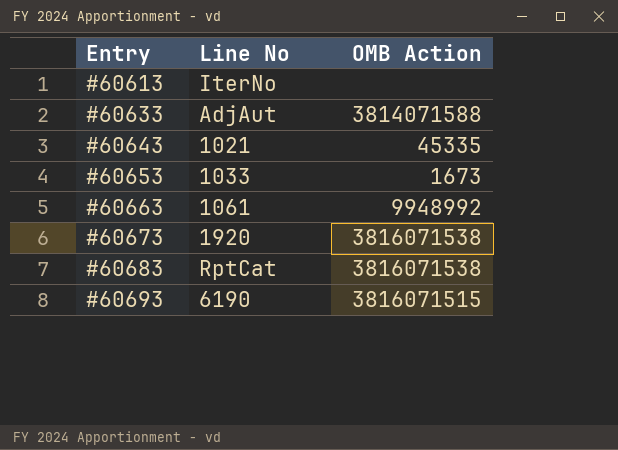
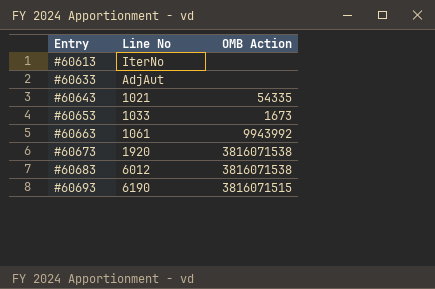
#60633 | OMB Action: 3814071588 -> none
#60643 | OMB Action: 45335 -> 54335
#60663 | OMB Action: 9948992 -> 9943992
#60683 | Line No: RptCat -> 6012

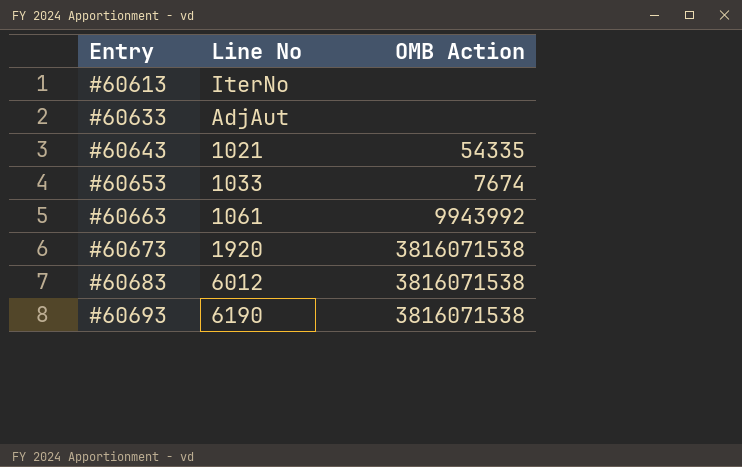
#60653 | OMB Action: 1673 -> 7674
#60693 | OMB Action: 3816071515 -> 3816071538

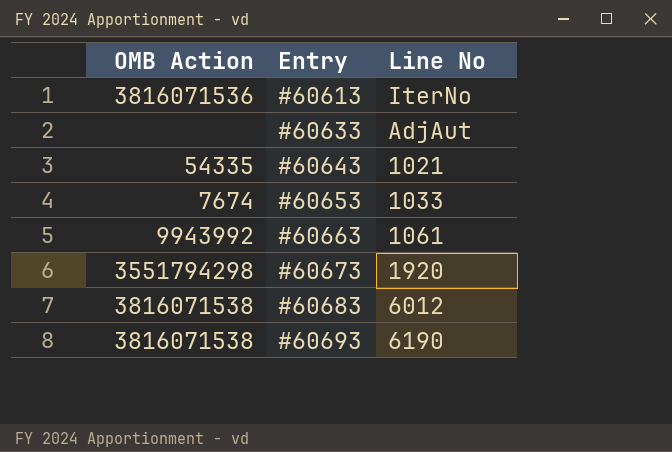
column OMB Action | position: 3 -> 1
#60613 | OMB Action: none -> 3816071536
#60673 | OMB Action: 3816071538 -> 3551794298

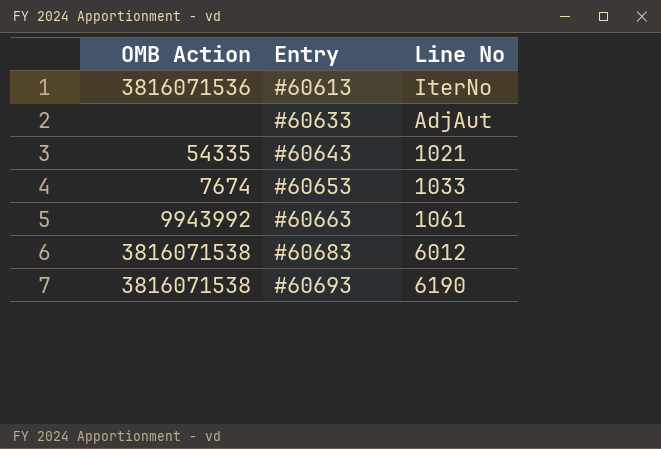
row #60673: 3551794298 | 1920 -> none

